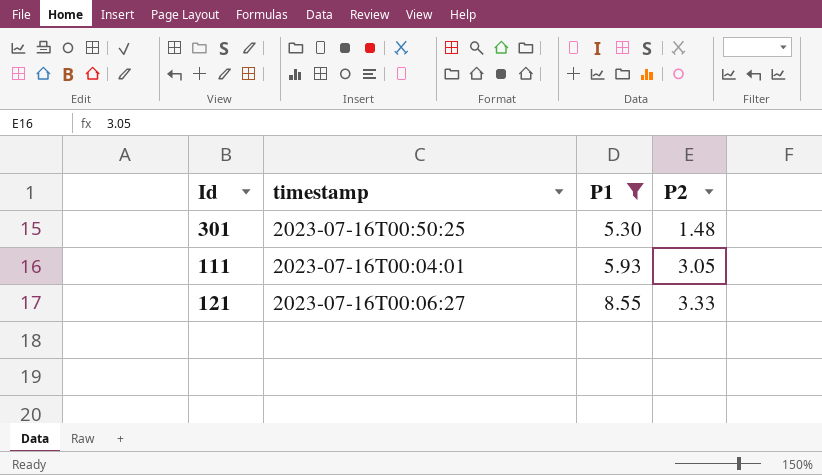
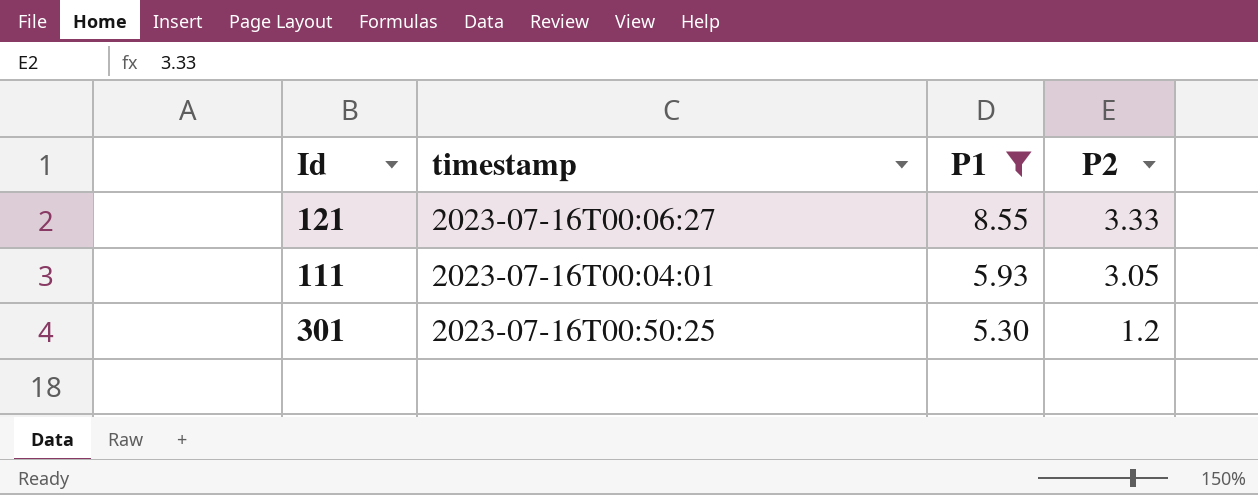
row order: P1 ascending -> P1 descending
301 | P2: 1.48 -> 1.2

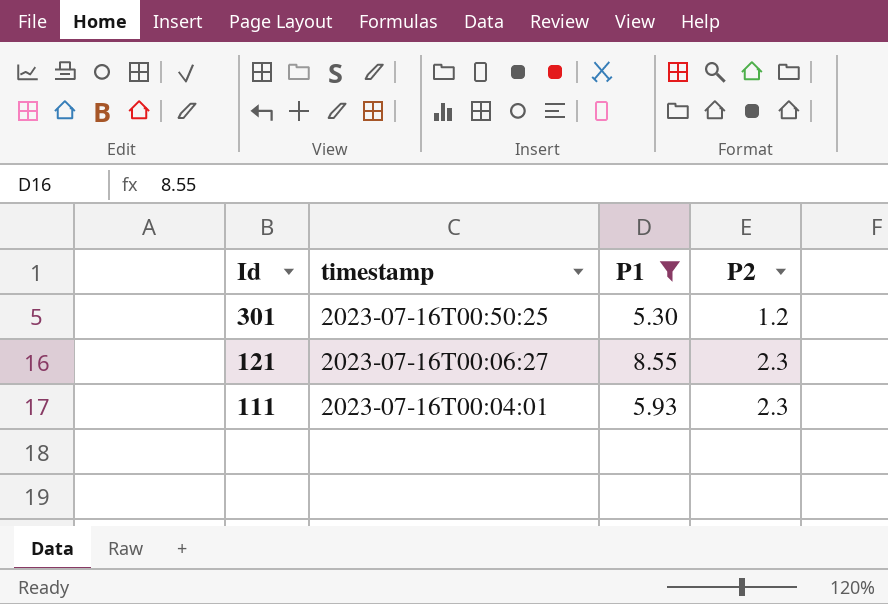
row order: P1 descending -> Id descending
121 | P2: 3.33 -> 2.3
111 | P2: 3.05 -> 2.3

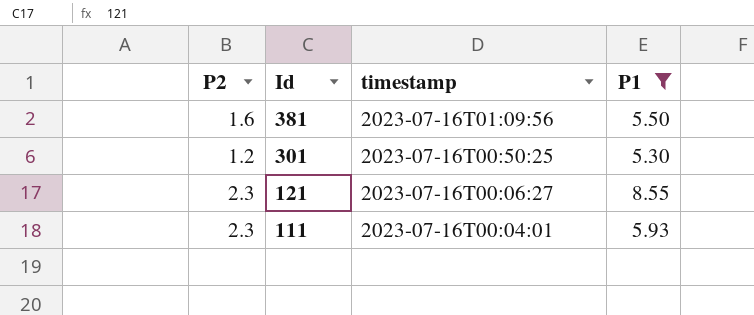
column P2 | position: 4 -> 1
row 381: none -> 1.6 | 2023-07-16T01:09:56 | 5.50

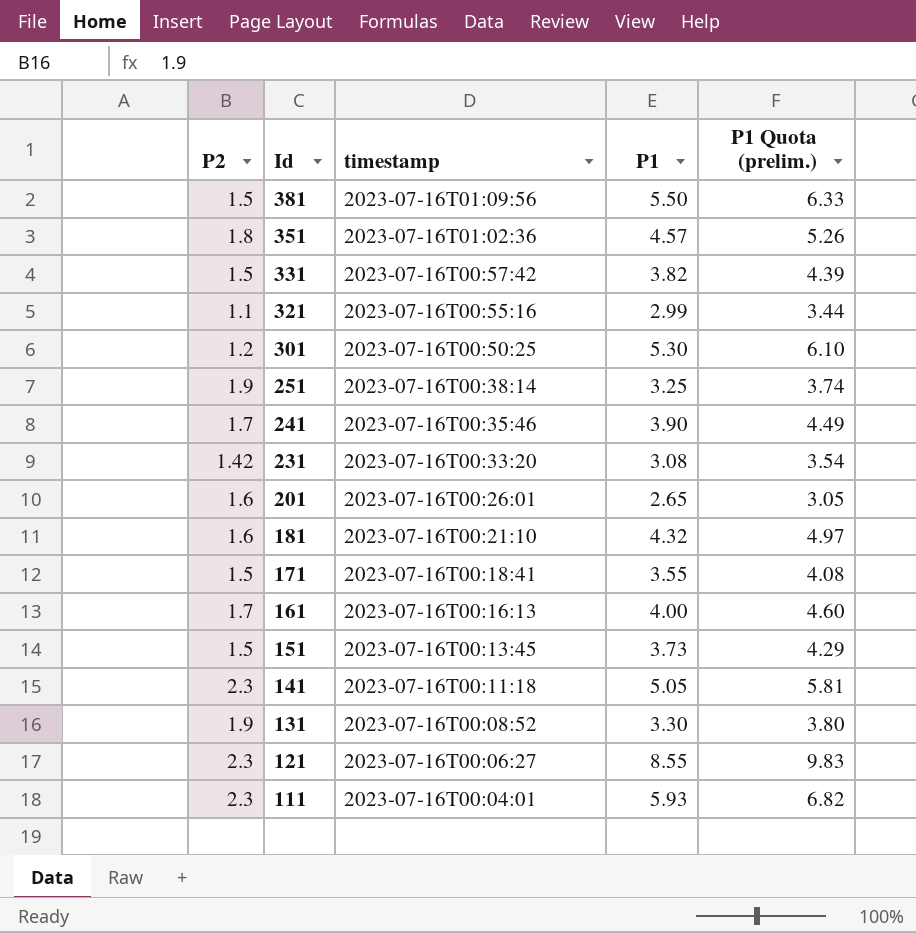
filter: P1 >= 5.30 -> none
column P1 Quota (prelim.) | formula: none -> [P1] * 1.15
381 | P2: 1.6 -> 1.5

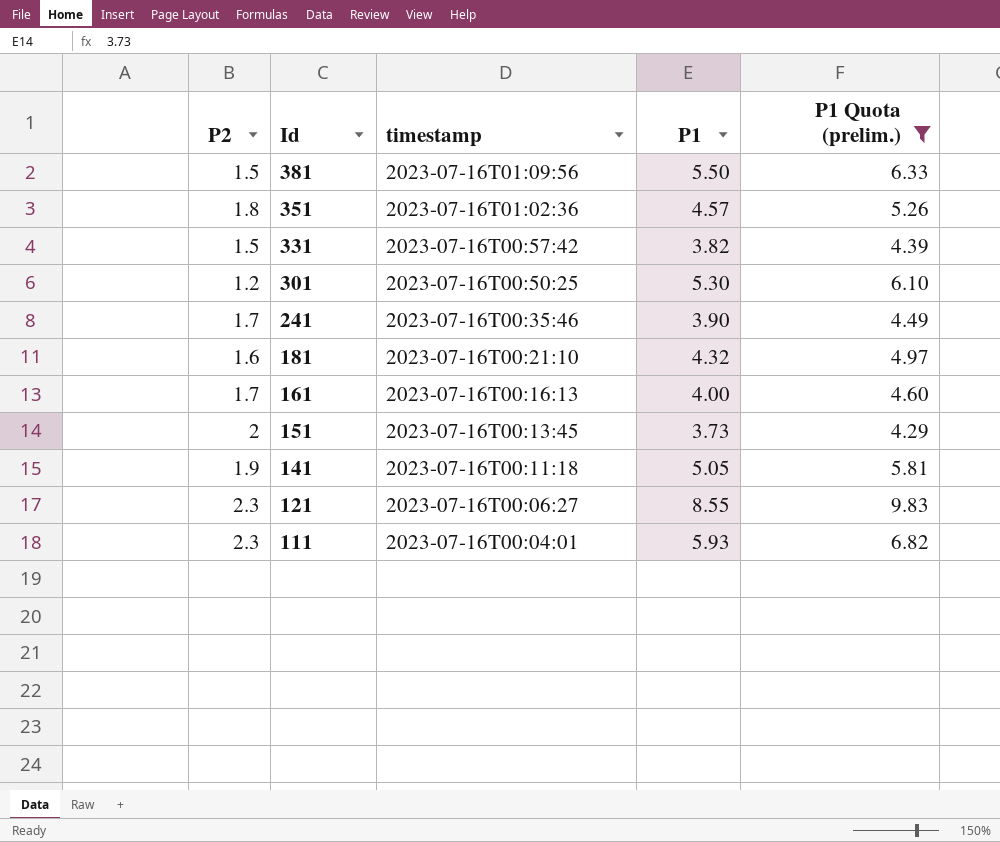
filter: none -> P1 Quota (prelim.) >= 4.29
151 | P2: 1.5 -> 2
141 | P2: 2.3 -> 1.9

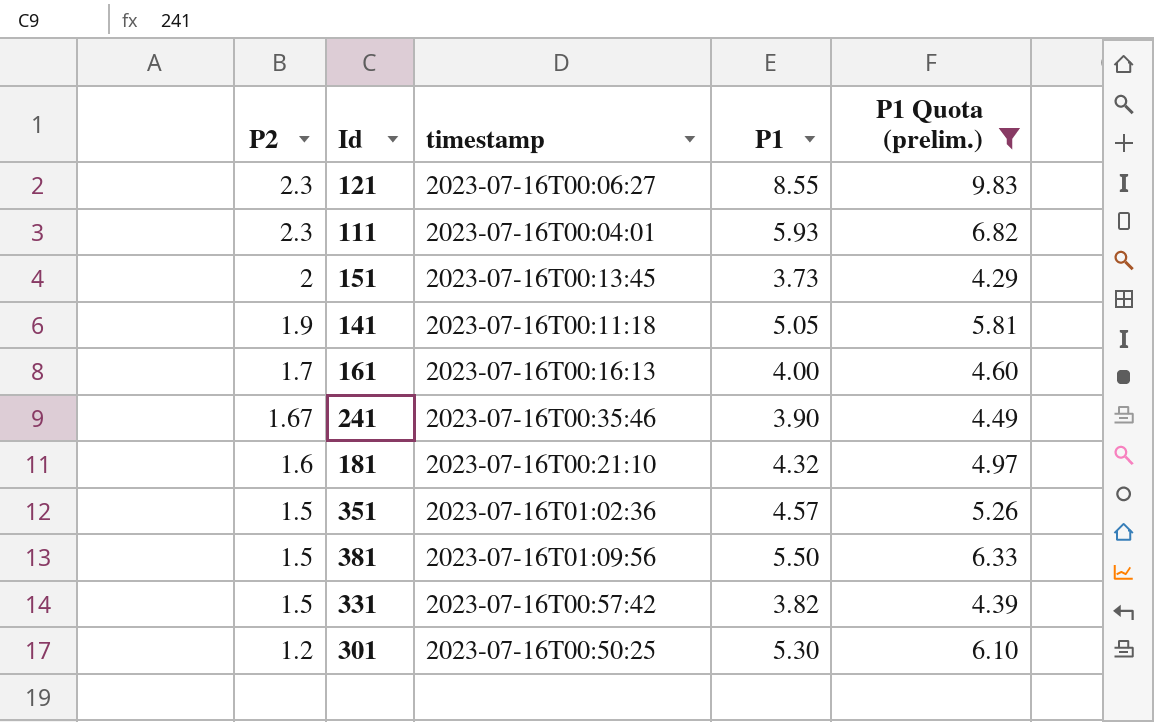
row order: Id descending -> P2 descending
241 | P2: 1.7 -> 1.67
351 | P2: 1.8 -> 1.5

